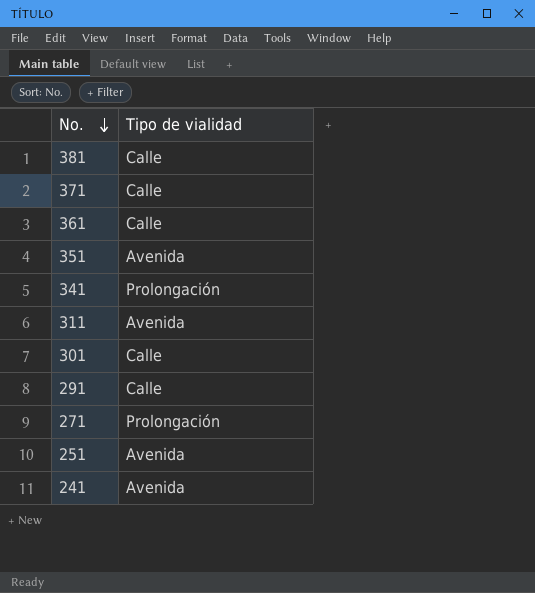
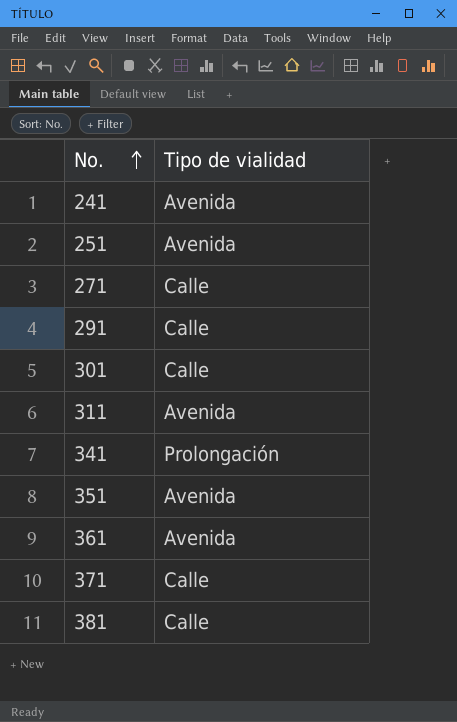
row order: No. descending -> No. ascending
271 | Tipo de vialidad: Prolongación -> Calle
361 | Tipo de vialidad: Calle -> Avenida

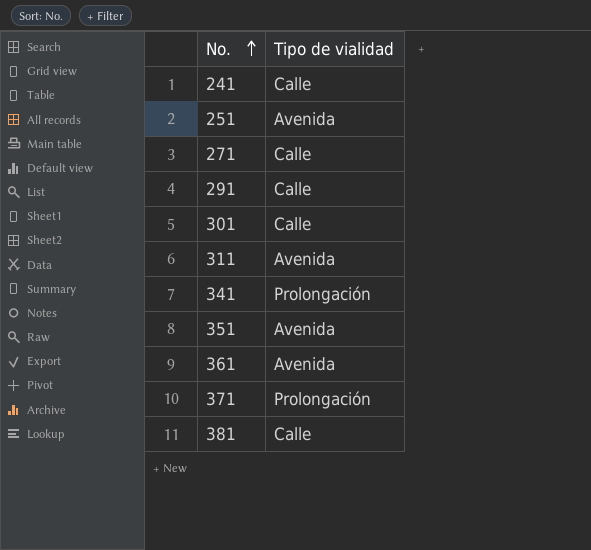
241 | Tipo de vialidad: Avenida -> Calle
371 | Tipo de vialidad: Calle -> Prolongación

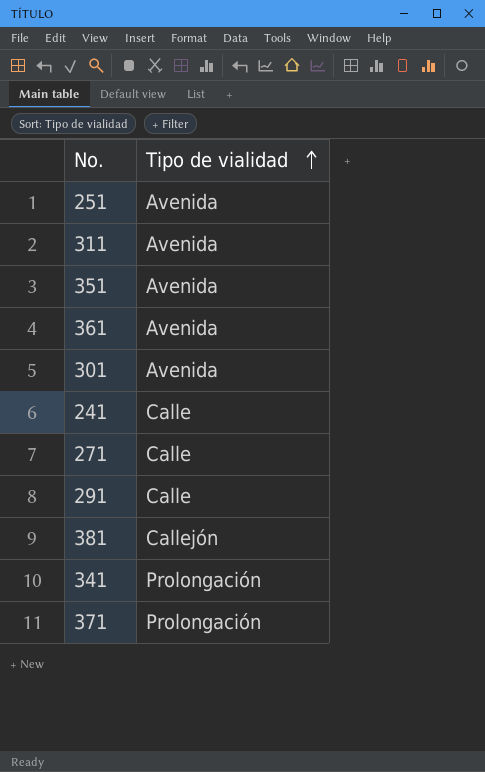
row order: No. ascending -> Tipo de vialidad ascending
301 | Tipo de vialidad: Calle -> Avenida
381 | Tipo de vialidad: Calle -> Callejón

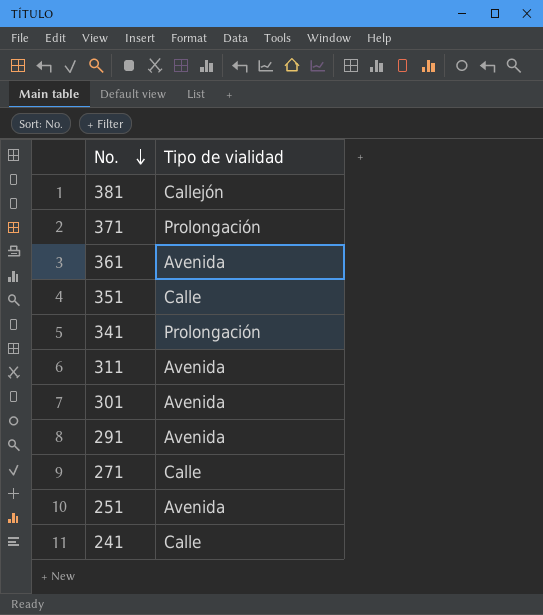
row order: Tipo de vialidad ascending -> No. descending
351 | Tipo de vialidad: Avenida -> Calle
291 | Tipo de vialidad: Calle -> Avenida

